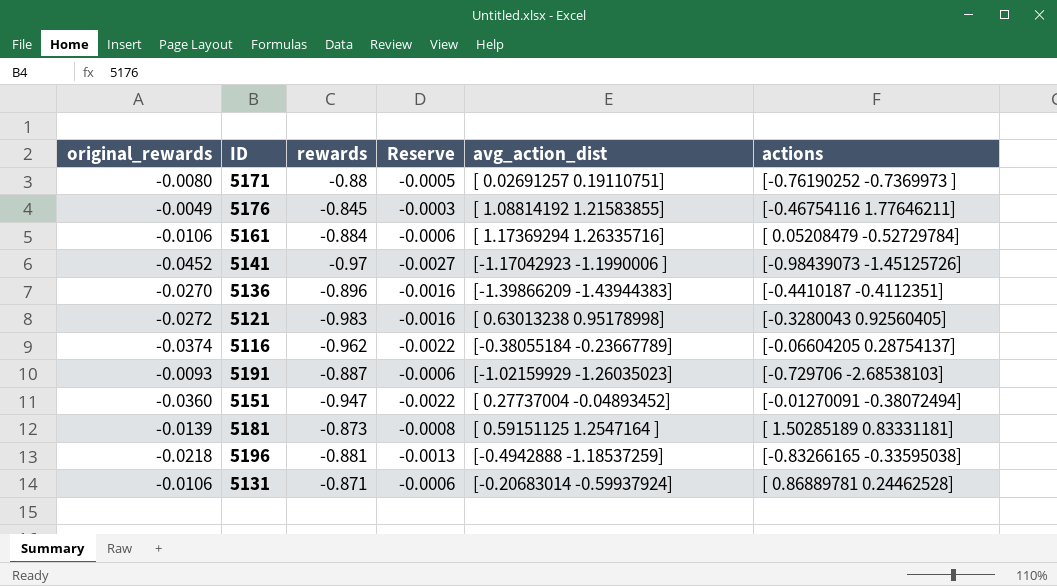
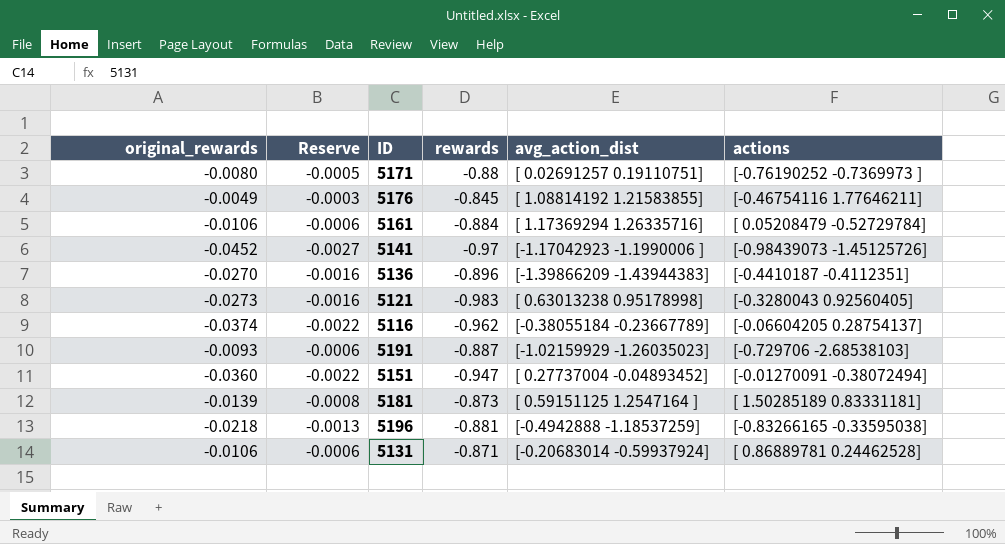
column Reserve | position: 4 -> 2
5121 | original_rewards: -0.0272 -> -0.0273

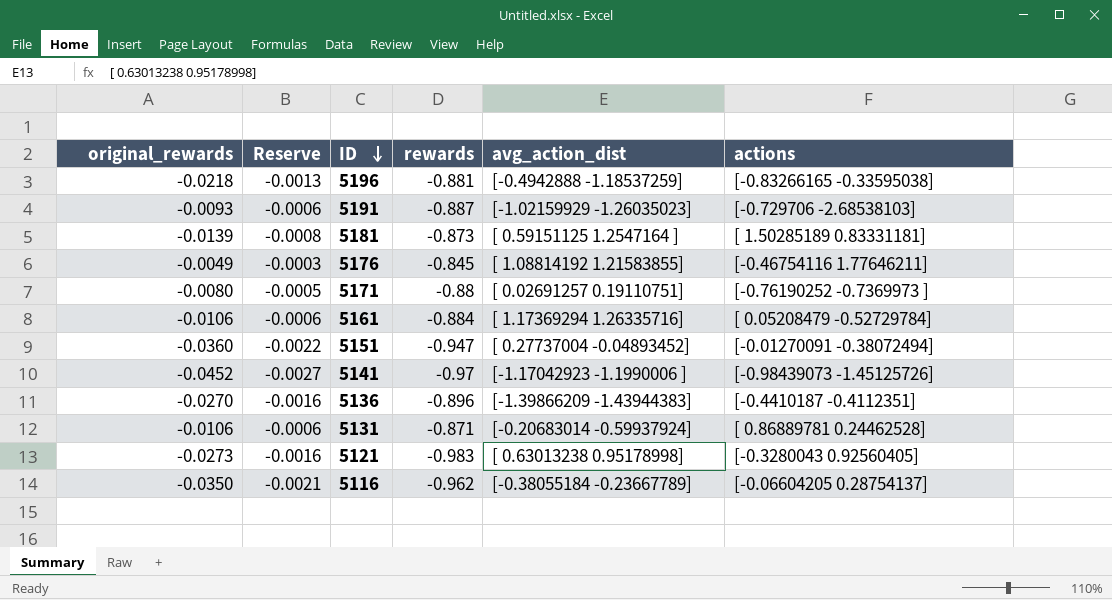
row order: none -> ID descending
5116 | original_rewards: -0.0374 -> -0.0350
5116 | Reserve: -0.0022 -> -0.0021

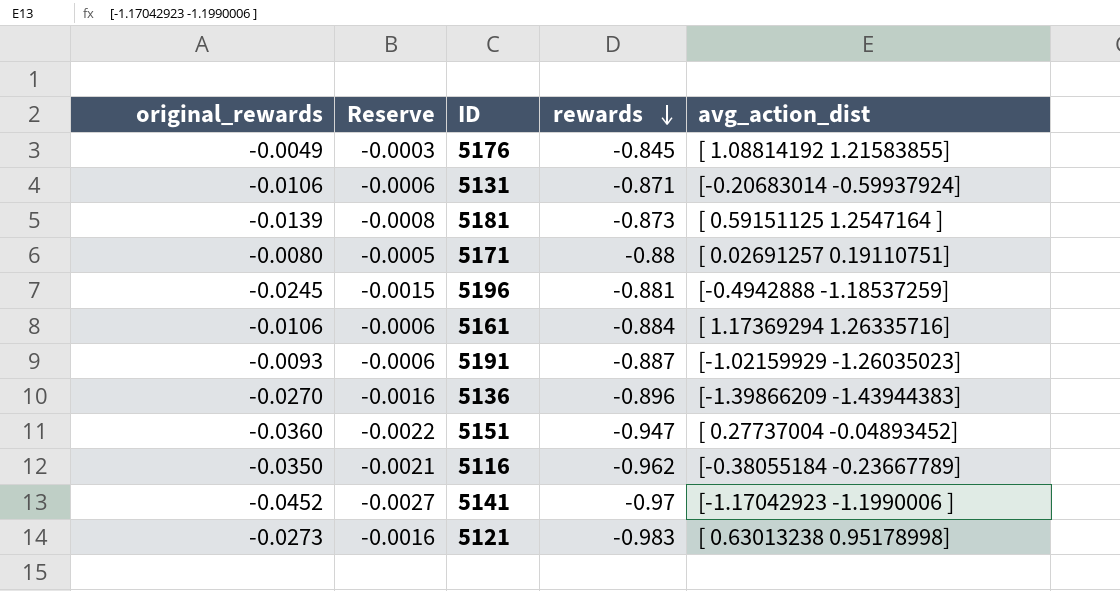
row order: ID descending -> rewards descending
column actions | position: 6 -> none
5196 | original_rewards: -0.0218 -> -0.0245
5196 | Reserve: -0.0013 -> -0.0015

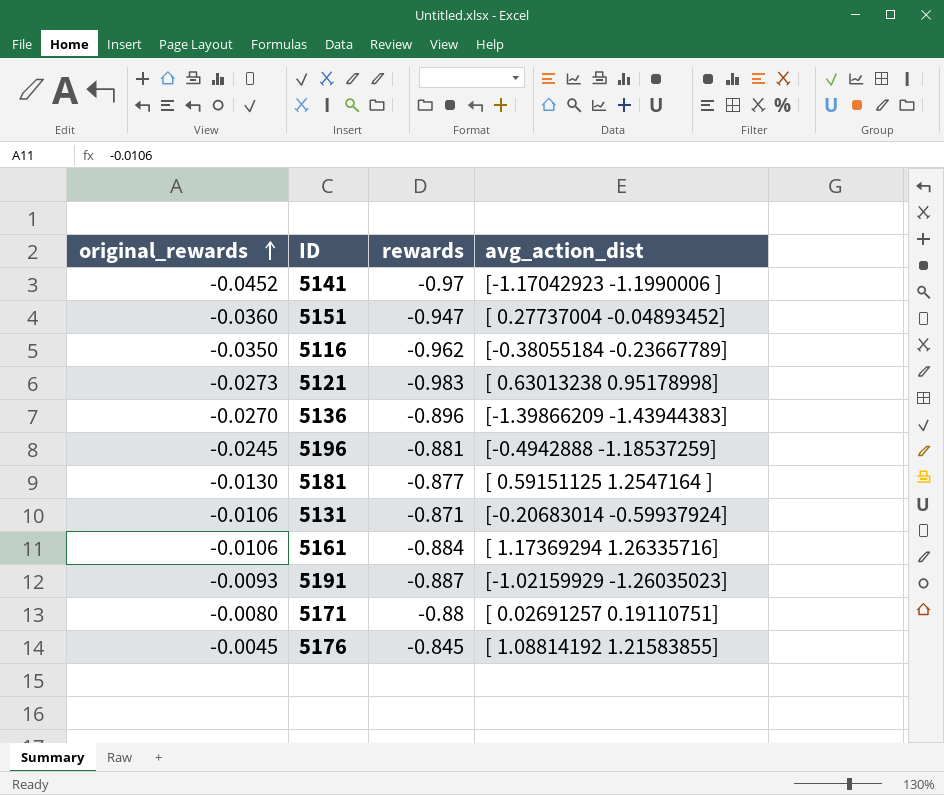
row order: rewards descending -> original_rewards ascending
column Reserve | formula: [original_rewards] * 0.06 -> none
5181 | original_rewards: -0.0139 -> -0.0130
5181 | rewards: -0.873 -> -0.877
5176 | original_rewards: -0.0049 -> -0.0045

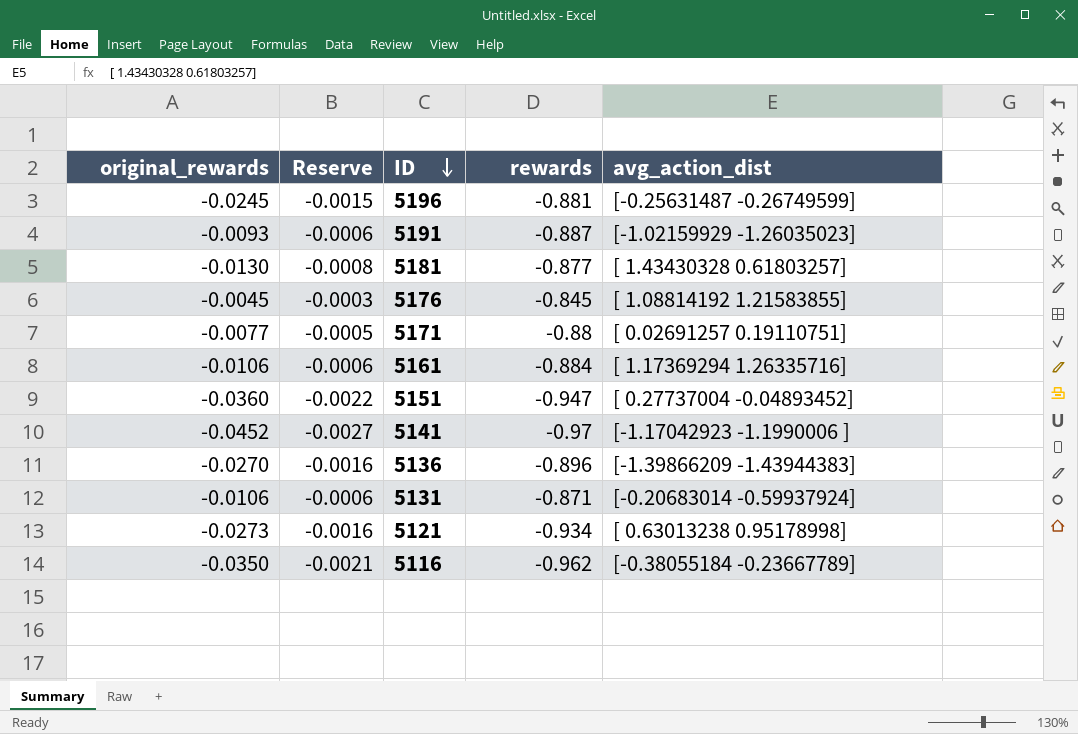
row order: original_rewards ascending -> ID descending
column Reserve | formula: none -> [original_rewards] * 0.06
5196 | avg_action_dist: [-0.4942888 -1.18537259] -> [-0.25631487 -0.26749599]
5181 | avg_action_dist: [ 0.59151125 1.2547164 ] -> [ 1.43430328 0.61803257]
5171 | original_rewards: -0.0080 -> -0.0077
5121 | rewards: -0.983 -> -0.934

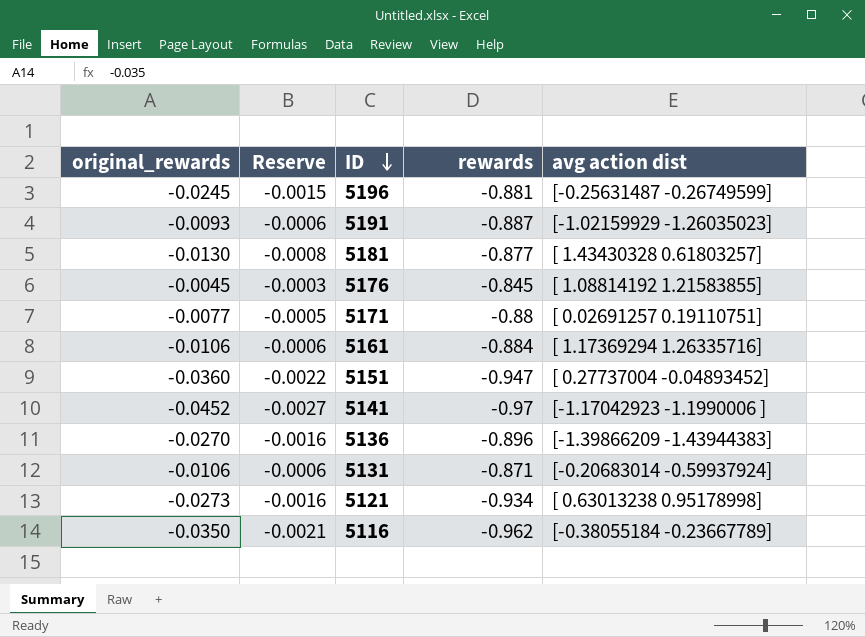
column name: avg_action_dist -> avg action dist

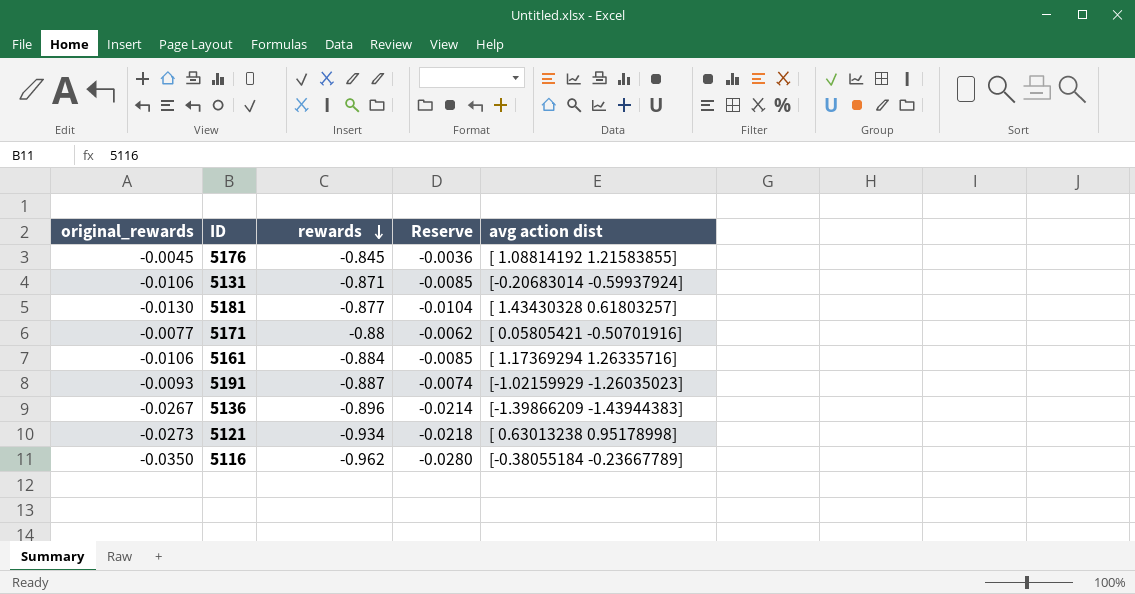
row order: ID descending -> rewards descending
column Reserve | formula: [original_rewards] * 0.06 -> [original_rewards] * 0.8
column Reserve | position: 2 -> 4
row 5196: -0.0245 | -0.0015 | -0.881 | [-0.25631487 -0.26749599] -> none
row 5151: -0.0360 | -0.0022 | -0.947 | [ 0.27737004 -0.04893452] -> none
row 5141: -0.0452 | -0.0027 | -0.97 | [-1.17042923 -1.1990006 ] -> none
5171 | avg action dist: [ 0.02691257 0.19110751] -> [ 0.05805421 -0.50701916]
5136 | original_rewards: -0.0270 -> -0.0267

